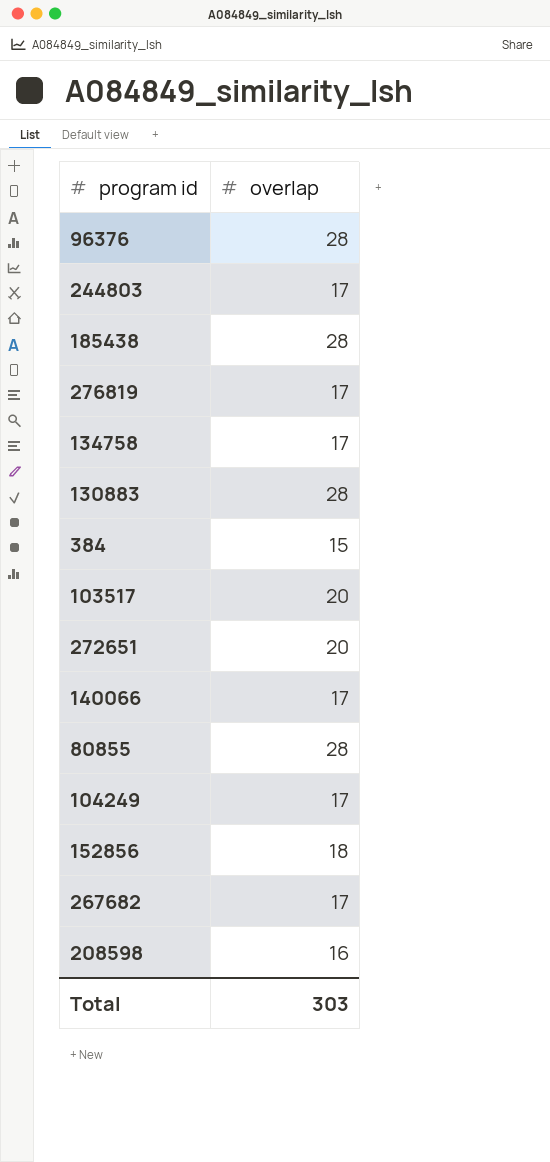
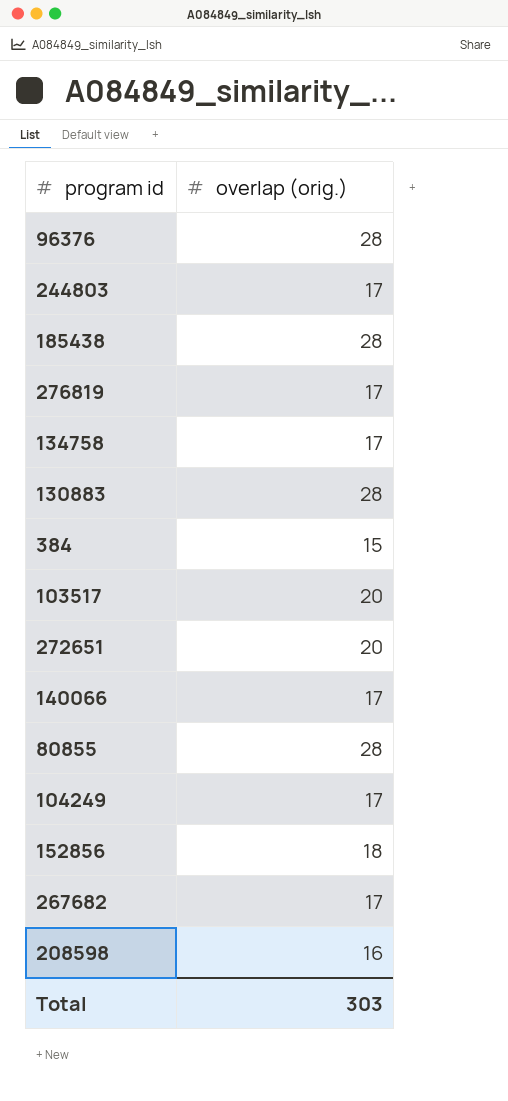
column name: overlap -> overlap (orig.)

